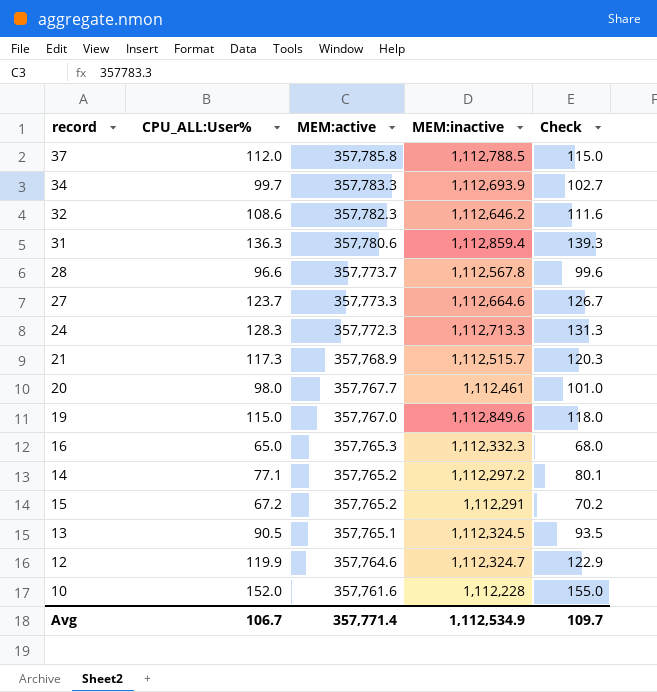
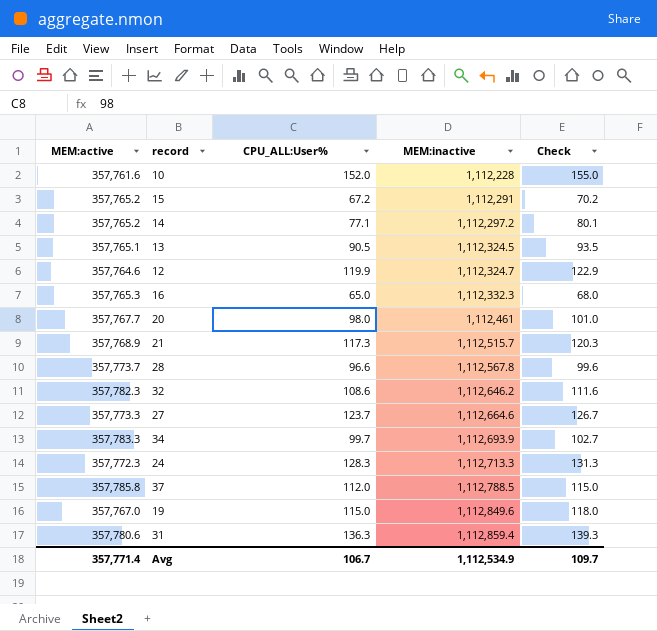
row order: MEM:active descending -> MEM:inactive ascending
column MEM:active | position: 3 -> 1

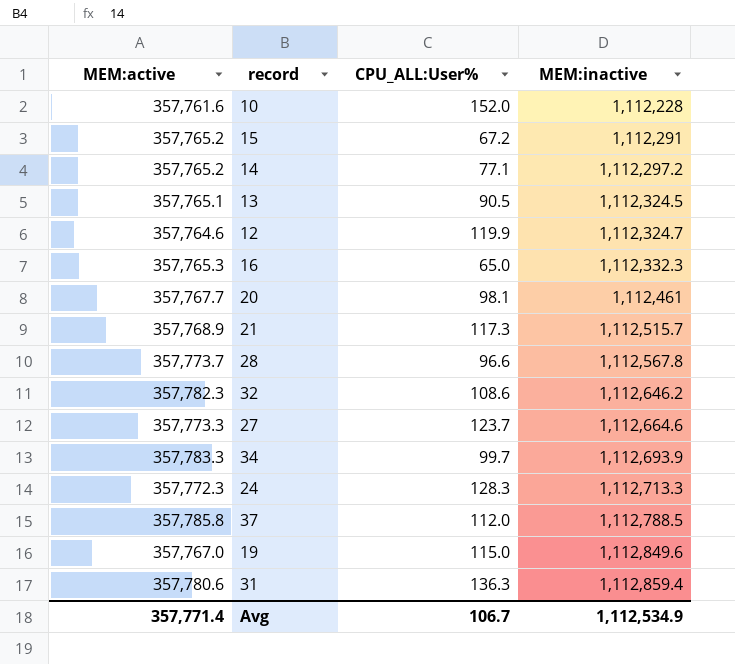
column Check | formula: [CPU_ALL:User%] + 3 -> none
20 | CPU_ALL:User%: 98.0 -> 98.1

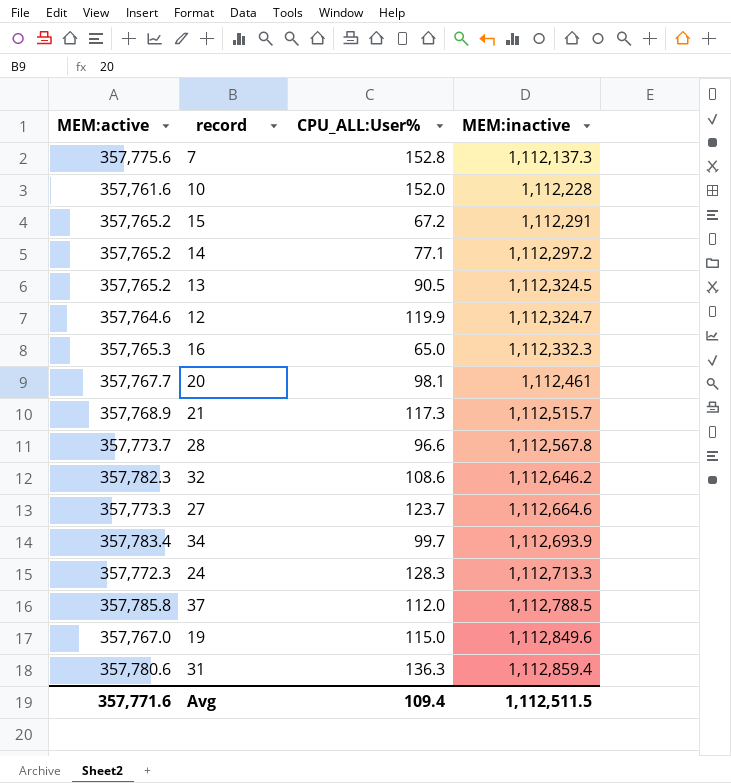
row 7: none -> 357,775.6 | 152.8 | 1,112,137.3
13 | MEM:active: 357,765.1 -> 357,765.2
34 | MEM:active: 357,783.3 -> 357,783.4
Avg | MEM:active: 357,771.4 -> 357,771.6
Avg | CPU_ALL:User%: 106.7 -> 109.4
Avg | MEM:inactive: 1,112,534.9 -> 1,112,511.5

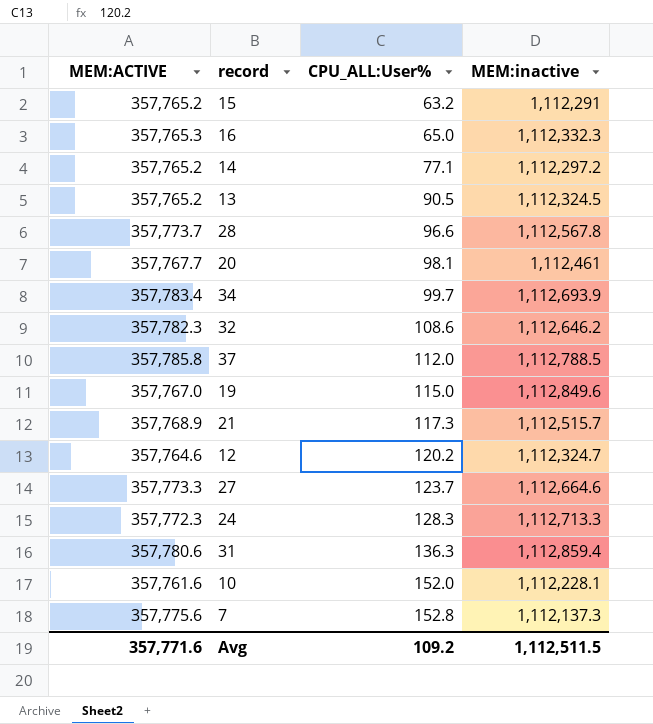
row order: MEM:inactive ascending -> CPU_ALL:User% ascending
column name: MEM:active -> MEM:ACTIVE
15 | CPU_ALL:User%: 67.2 -> 63.2
12 | CPU_ALL:User%: 119.9 -> 120.2
10 | MEM:inactive: 1,112,228 -> 1,112,228.1
Avg | CPU_ALL:User%: 109.4 -> 109.2

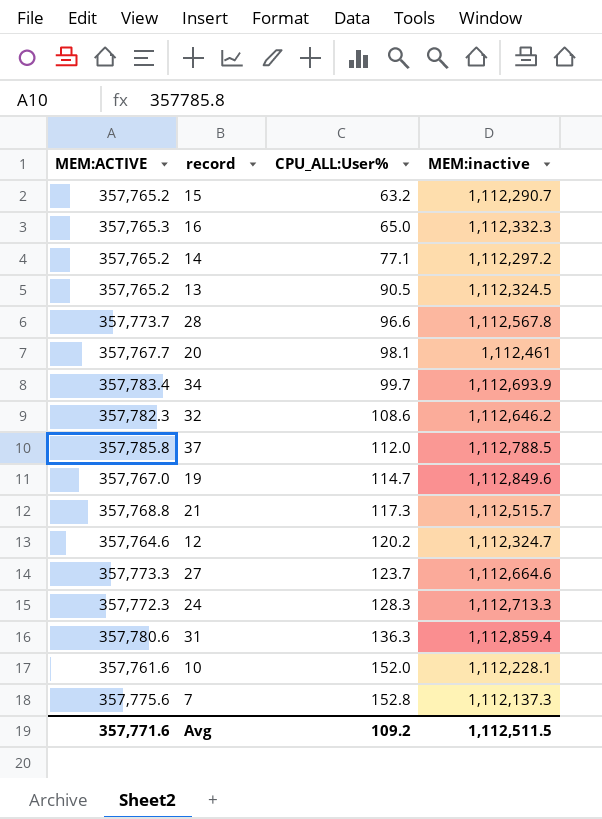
15 | MEM:inactive: 1,112,291 -> 1,112,290.7
19 | CPU_ALL:User%: 115.0 -> 114.7
21 | MEM:ACTIVE: 357,768.9 -> 357,768.8

